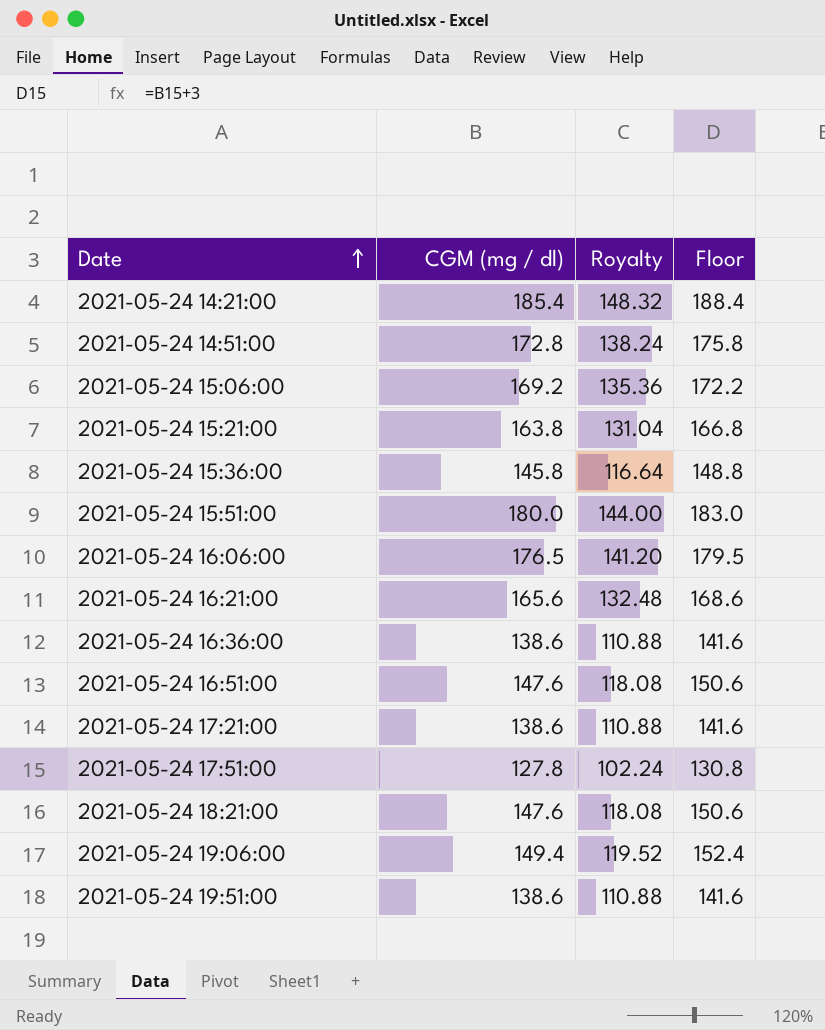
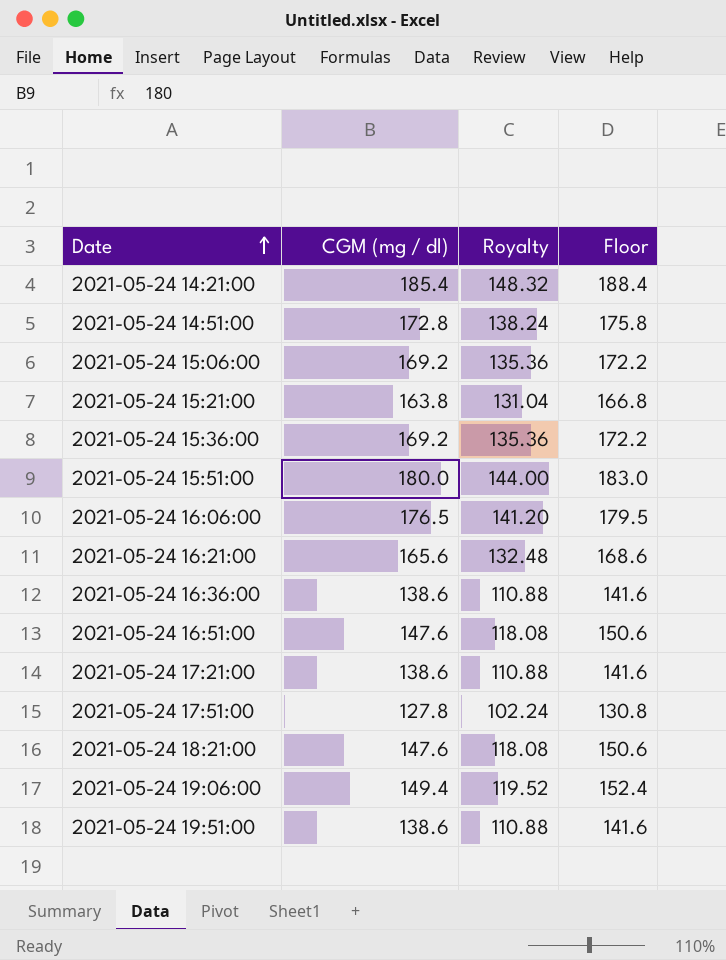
2021-05-24 15:36:00 | CGM (mg / dl): 145.8 -> 169.2
2021-05-24 15:36:00 | Royalty: 116.64 -> 135.36
2021-05-24 15:36:00 | Floor: 148.8 -> 172.2

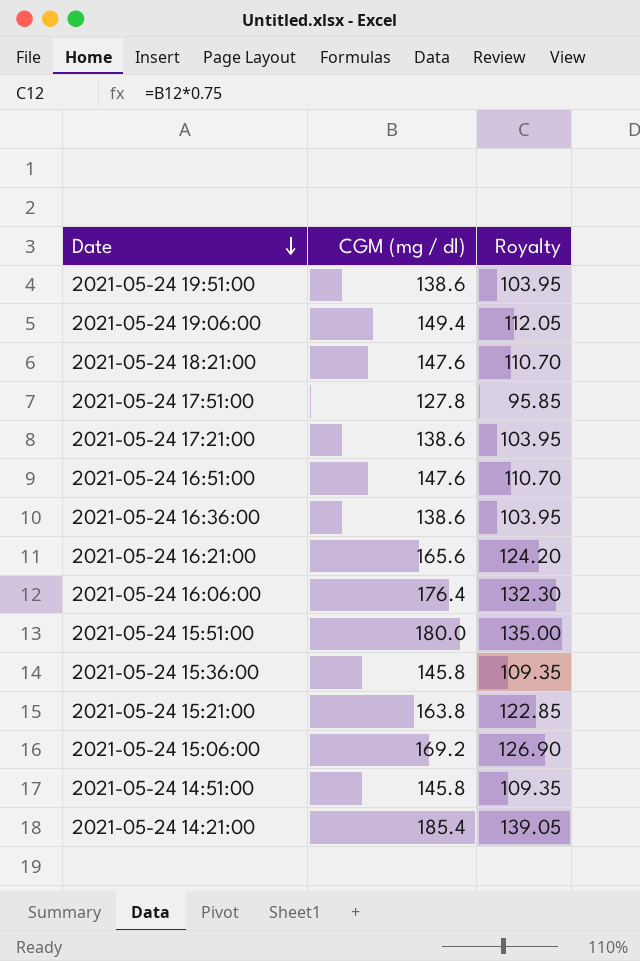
row order: Date ascending -> Date descending
column Floor | formula: [CGM (mg / dl)] + 3 -> none
column Royalty | formula: [CGM (mg / dl)] * 0.8 -> [CGM (mg / dl)] * 0.75
2021-05-24 16:06:00 | CGM (mg / dl): 176.5 -> 176.4
2021-05-24 15:36:00 | CGM (mg / dl): 169.2 -> 145.8
2021-05-24 14:51:00 | CGM (mg / dl): 172.8 -> 145.8

